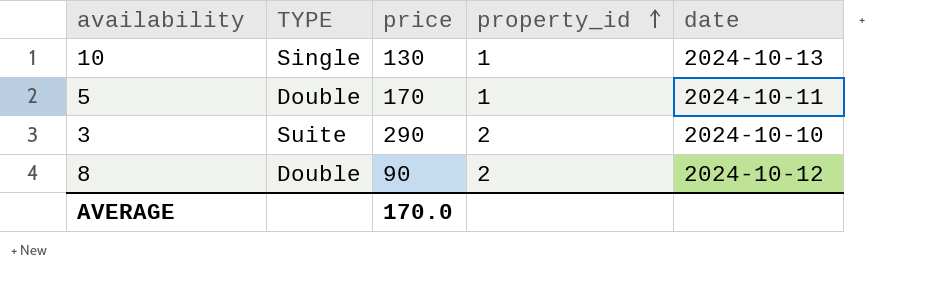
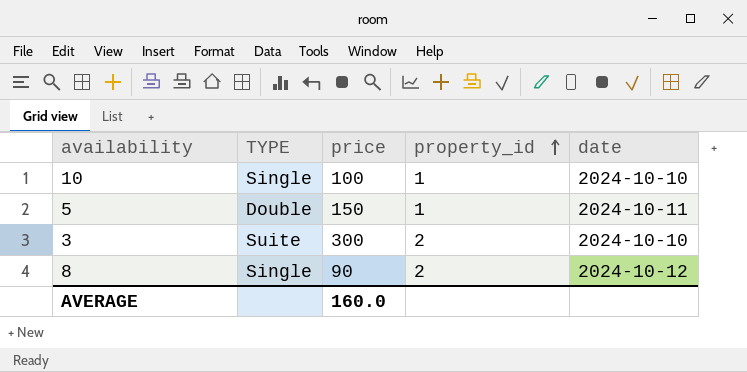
10 | price: 130 -> 100
10 | date: 2024-10-13 -> 2024-10-10
5 | price: 170 -> 150
3 | price: 290 -> 300
8 | TYPE: Double -> Single
AVERAGE | price: 170.0 -> 160.0

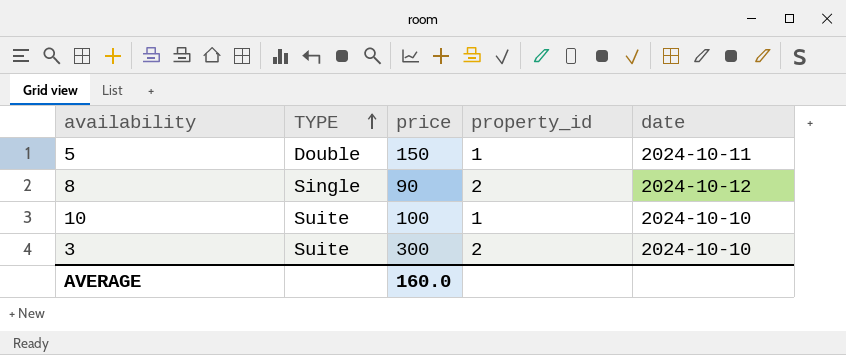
row order: property_id ascending -> TYPE ascending
10 | TYPE: Single -> Suite

